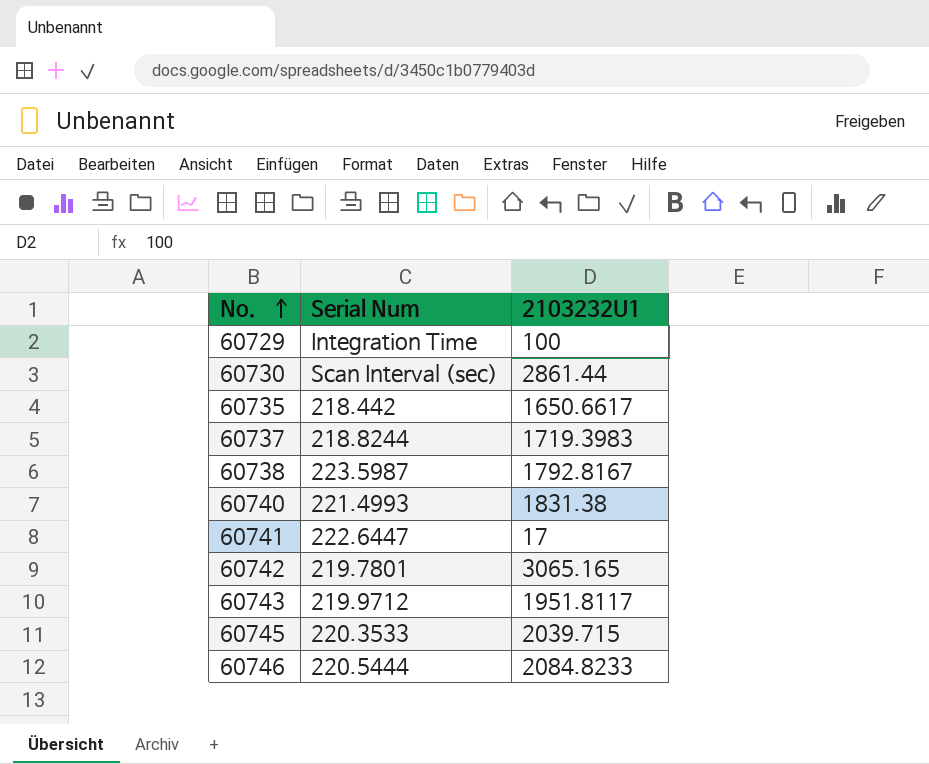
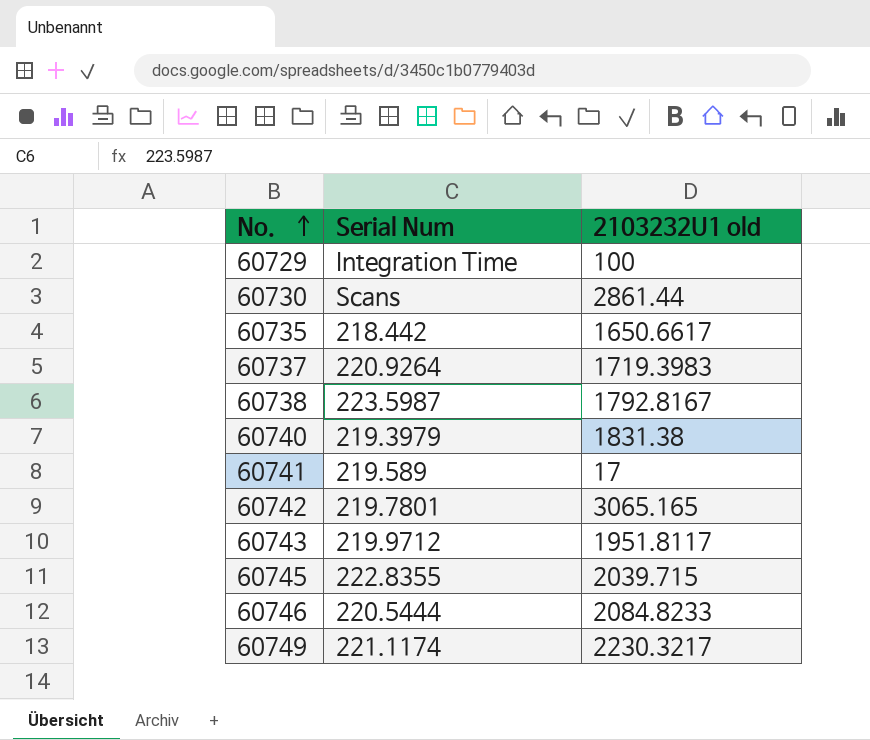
column name: 2103232U1 -> 2103232U1 old
60730 | Serial Num: Scan Interval (sec) -> Scans
60737 | Serial Num: 218.8244 -> 220.9264
60740 | Serial Num: 221.4993 -> 219.3979
60741 | Serial Num: 222.6447 -> 219.589
60745 | Serial Num: 220.3533 -> 222.8355
row 60749: none -> 221.1174 | 2230.3217

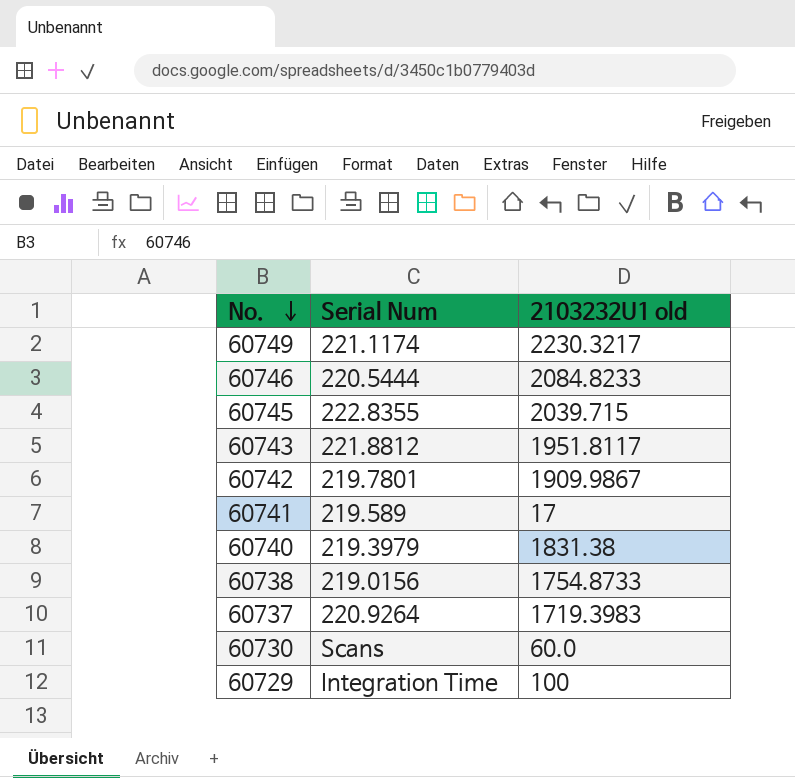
row order: No. ascending -> No. descending
row 60735: 218.442 | 1650.6617 -> none
60743 | Serial Num: 219.9712 -> 221.8812
60742 | 2103232U1 old: 3065.165 -> 1909.9867
60738 | Serial Num: 223.5987 -> 219.0156
60738 | 2103232U1 old: 1792.8167 -> 1754.8733
60730 | 2103232U1 old: 2861.44 -> 60.0

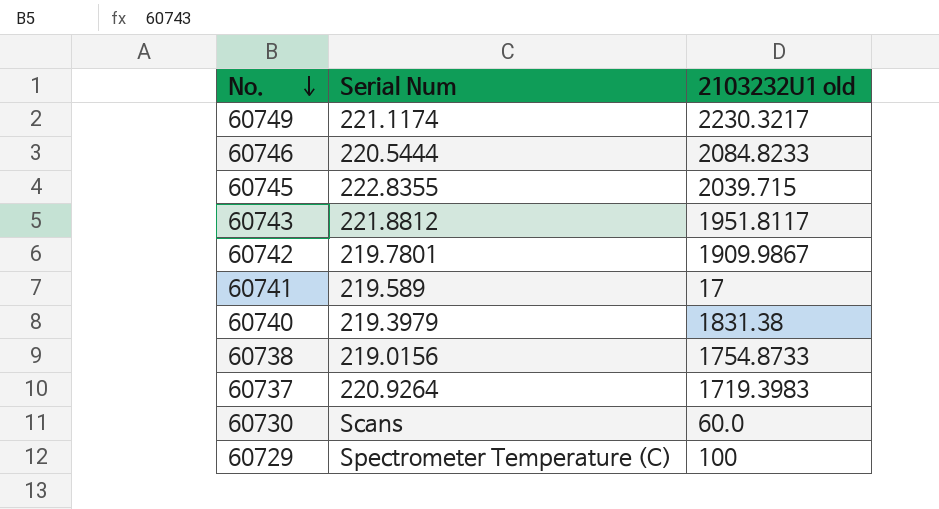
60729 | Serial Num: Integration Time -> Spectrometer Temperature (C)

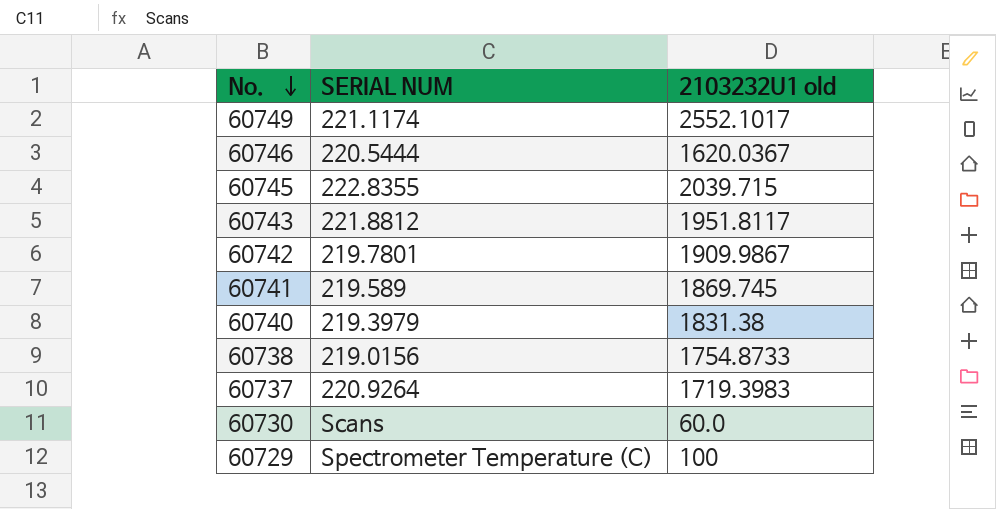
column name: Serial Num -> SERIAL NUM
60749 | 2103232U1 old: 2230.3217 -> 2552.1017
60746 | 2103232U1 old: 2084.8233 -> 1620.0367
60741 | 2103232U1 old: 17 -> 1869.745

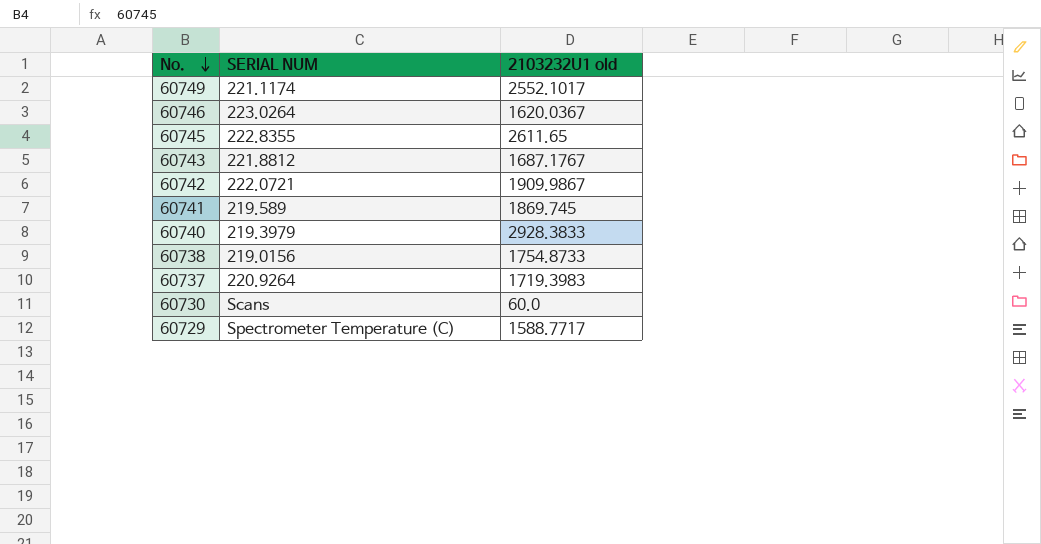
60746 | SERIAL NUM: 220.5444 -> 223.0264
60745 | 2103232U1 old: 2039.715 -> 2611.65
60743 | 2103232U1 old: 1951.8117 -> 1687.1767
60742 | SERIAL NUM: 219.7801 -> 222.0721
60740 | 2103232U1 old: 1831.38 -> 2928.3833
60729 | 2103232U1 old: 100 -> 1588.7717

